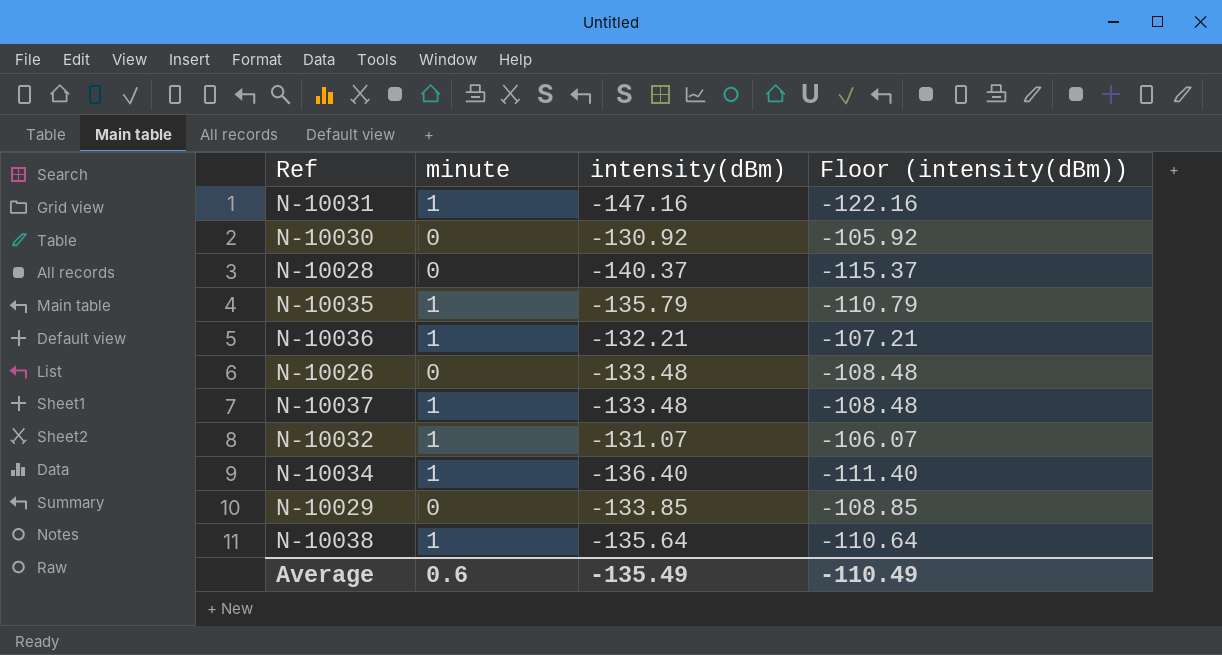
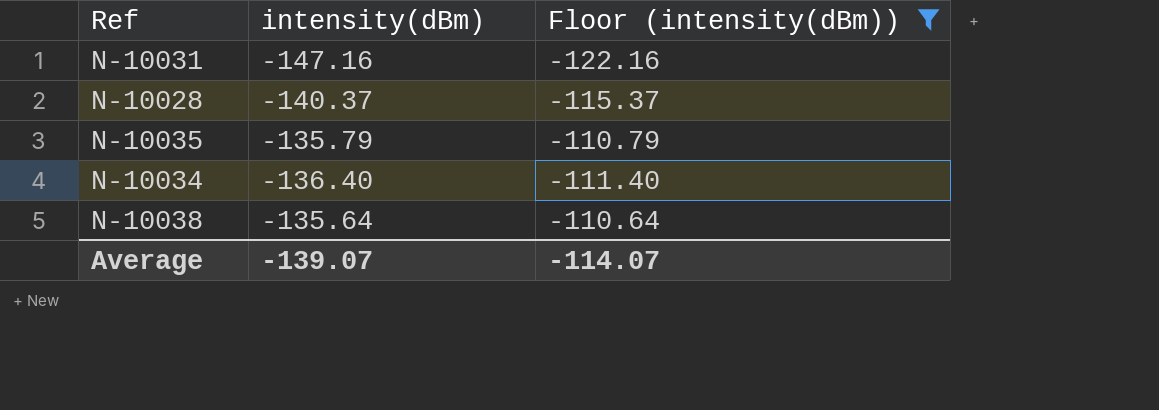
filter: none -> Floor (intensity(dBm)) <= -110.64
column minute | position: 2 -> none
Average | intensity(dBm): -135.49 -> -139.07
Average | Floor (intensity(dBm)): -110.49 -> -114.07

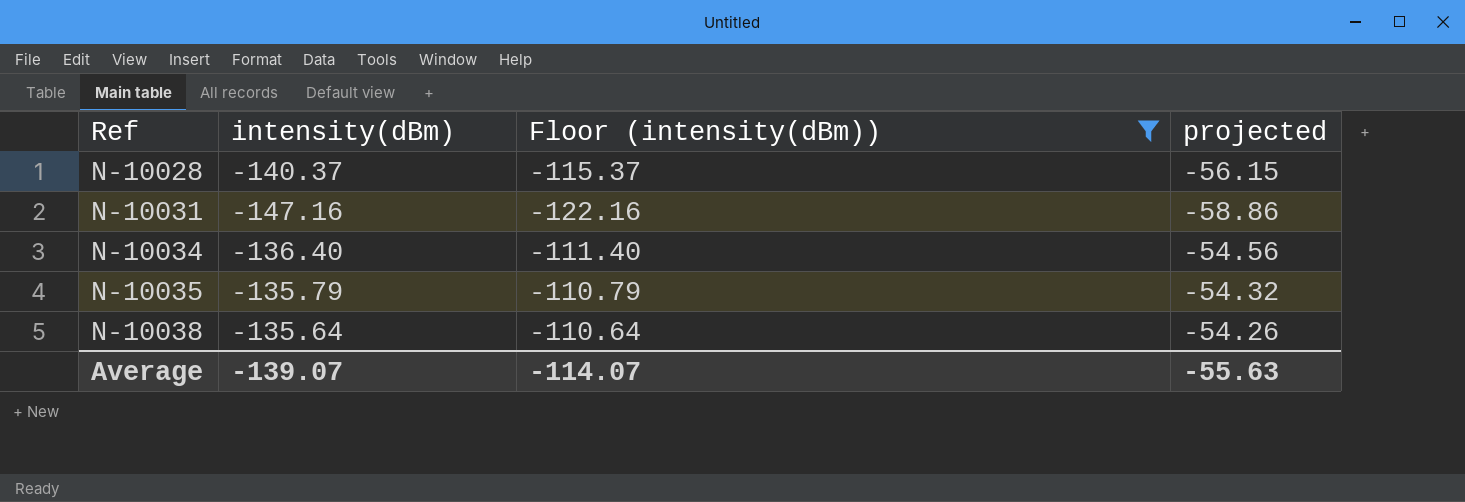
row order: none -> Ref ascending
column projected | formula: none -> [intensity(dBm)] * 0.4

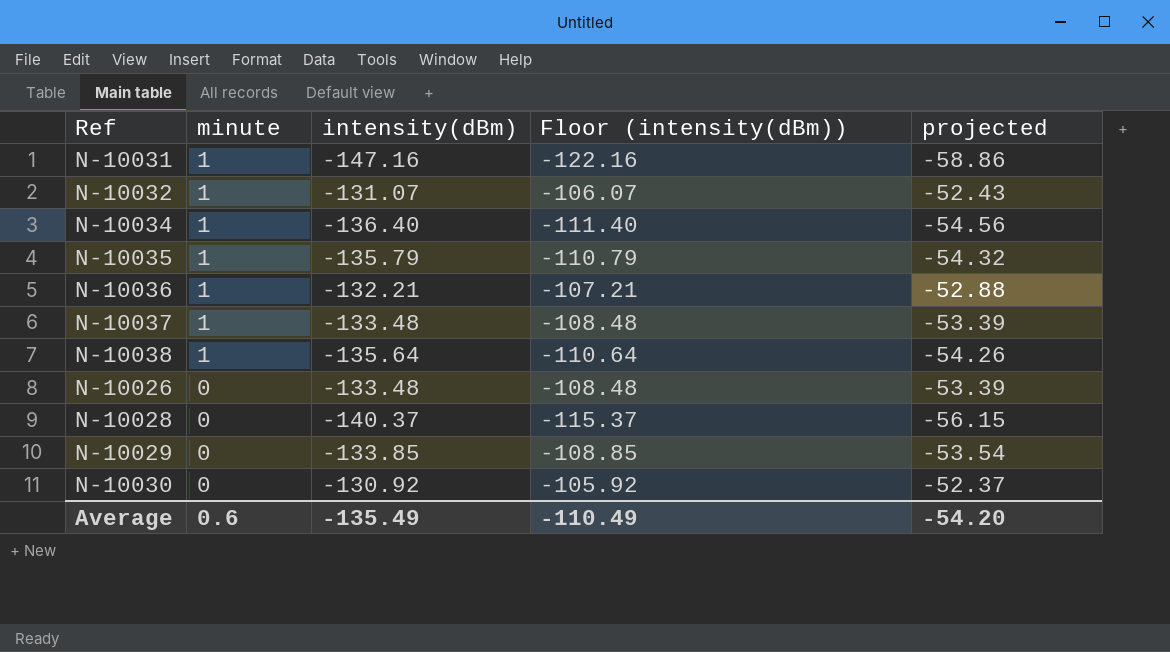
filter: Floor (intensity(dBm)) <= -110.64 -> none
row order: Ref ascending -> minute descending
column minute | position: none -> 2
Average | intensity(dBm): -139.07 -> -135.49
Average | Floor (intensity(dBm)): -114.07 -> -110.49
Average | projected: -55.63 -> -54.20

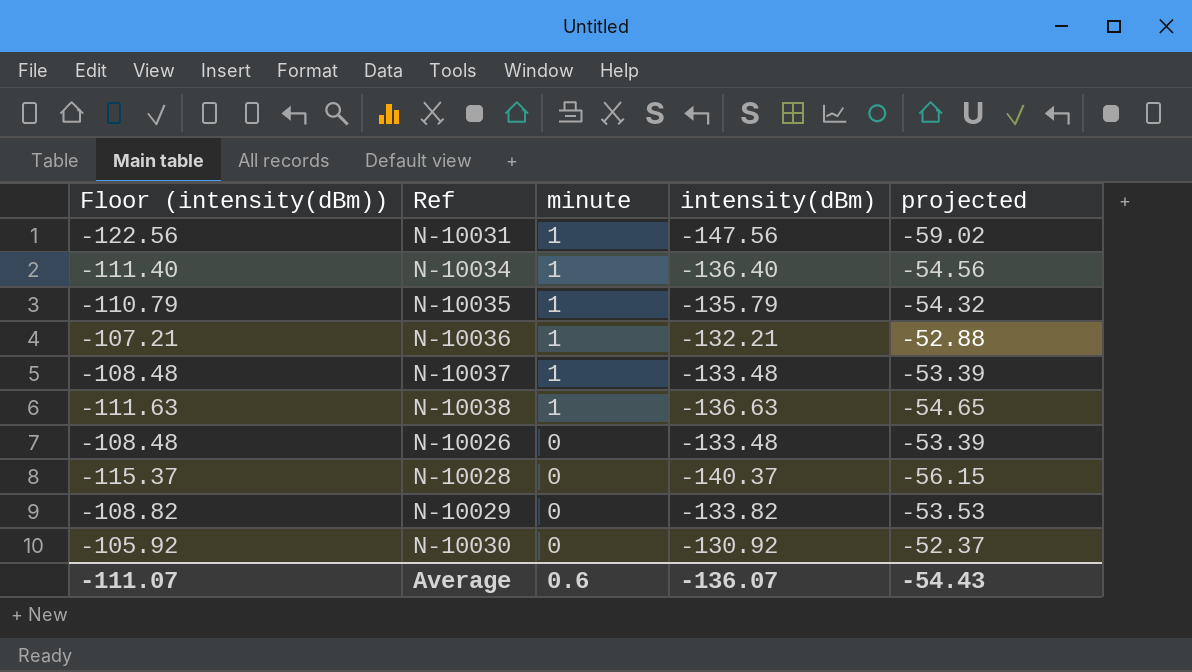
column Floor (intensity(dBm)) | position: 4 -> 1
row N-10032: 1 | -131.07 | -106.07 | -52.43 -> none
N-10031 | Floor (intensity(dBm)): -122.16 -> -122.56
N-10031 | intensity(dBm): -147.16 -> -147.56
N-10031 | projected: -58.86 -> -59.02
N-10038 | Floor (intensity(dBm)): -110.64 -> -111.63
N-10038 | intensity(dBm): -135.64 -> -136.63
N-10038 | projected: -54.26 -> -54.65
N-10029 | Floor (intensity(dBm)): -108.85 -> -108.82
N-10029 | intensity(dBm): -133.85 -> -133.82
N-10029 | projected: -53.54 -> -53.53
Average | Floor (intensity(dBm)): -110.49 -> -111.07
Average | intensity(dBm): -135.49 -> -136.07
Average | projected: -54.20 -> -54.43

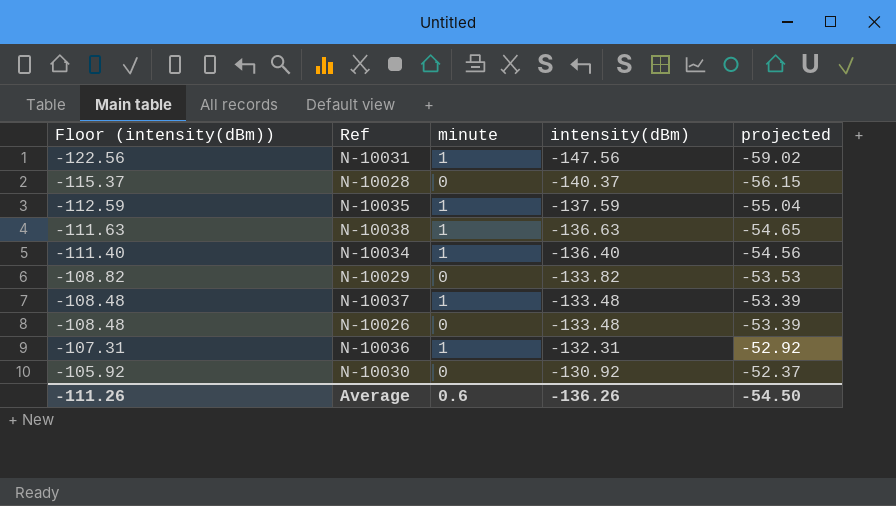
row order: minute descending -> Floor (intensity(dBm)) ascending
N-10035 | Floor (intensity(dBm)): -110.79 -> -112.59
N-10035 | intensity(dBm): -135.79 -> -137.59
N-10035 | projected: -54.32 -> -55.04
N-10036 | Floor (intensity(dBm)): -107.21 -> -107.31
N-10036 | intensity(dBm): -132.21 -> -132.31
N-10036 | projected: -52.88 -> -52.92
Average | Floor (intensity(dBm)): -111.07 -> -111.26
Average | intensity(dBm): -136.07 -> -136.26
Average | projected: -54.43 -> -54.50

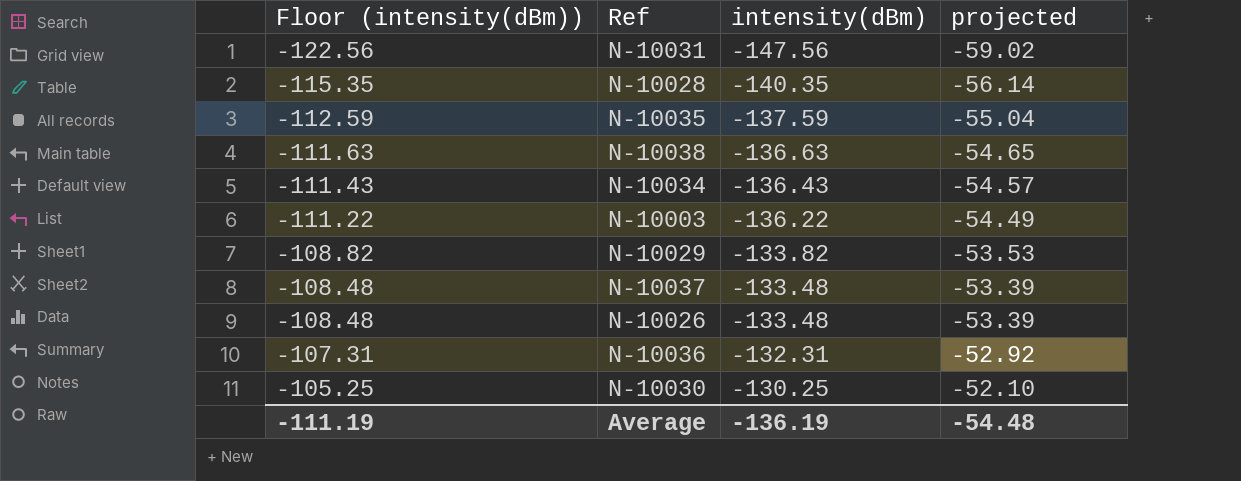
column minute | position: 3 -> none
N-10028 | Floor (intensity(dBm)): -115.37 -> -115.35
N-10028 | intensity(dBm): -140.37 -> -140.35
N-10028 | projected: -56.15 -> -56.14
N-10034 | Floor (intensity(dBm)): -111.40 -> -111.43
N-10034 | intensity(dBm): -136.40 -> -136.43
N-10034 | projected: -54.56 -> -54.57
row N-10003: none -> -111.22 | -136.22 | -54.49
N-10030 | Floor (intensity(dBm)): -105.92 -> -105.25
N-10030 | intensity(dBm): -130.92 -> -130.25
N-10030 | projected: -52.37 -> -52.10
Average | Floor (intensity(dBm)): -111.26 -> -111.19
Average | intensity(dBm): -136.26 -> -136.19
Average | projected: -54.50 -> -54.48

